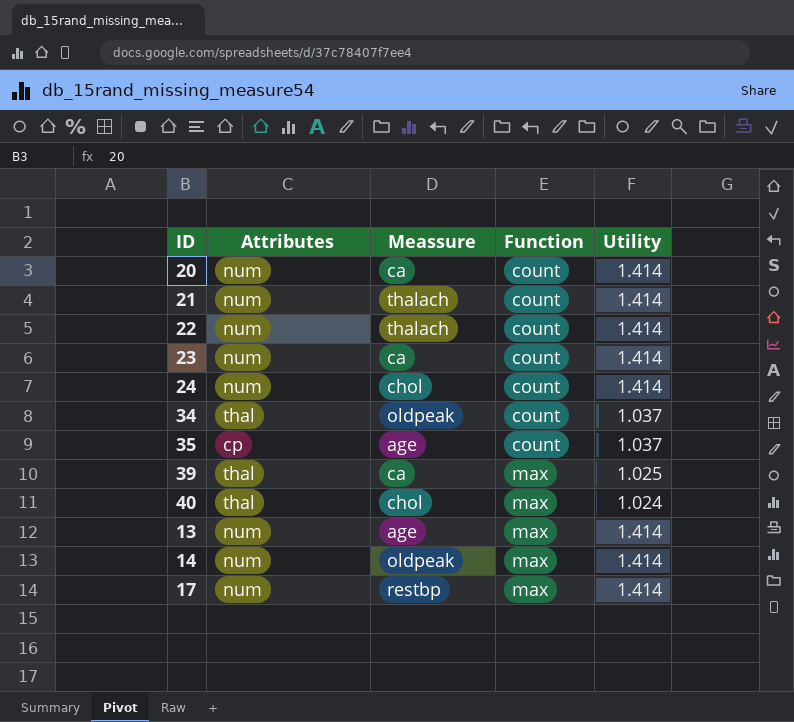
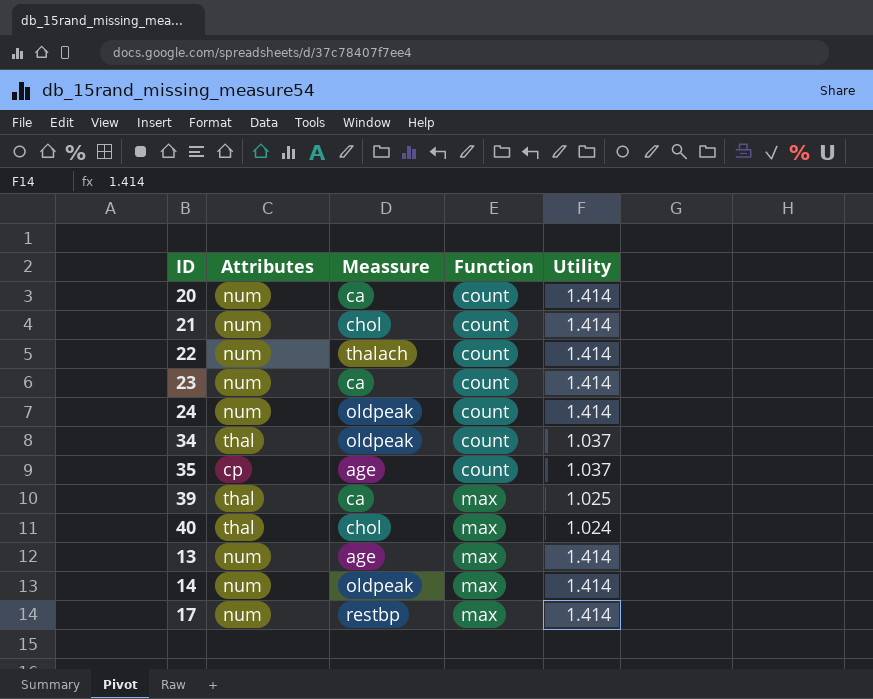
21 | Meassure: thalach -> chol
24 | Meassure: chol -> oldpeak

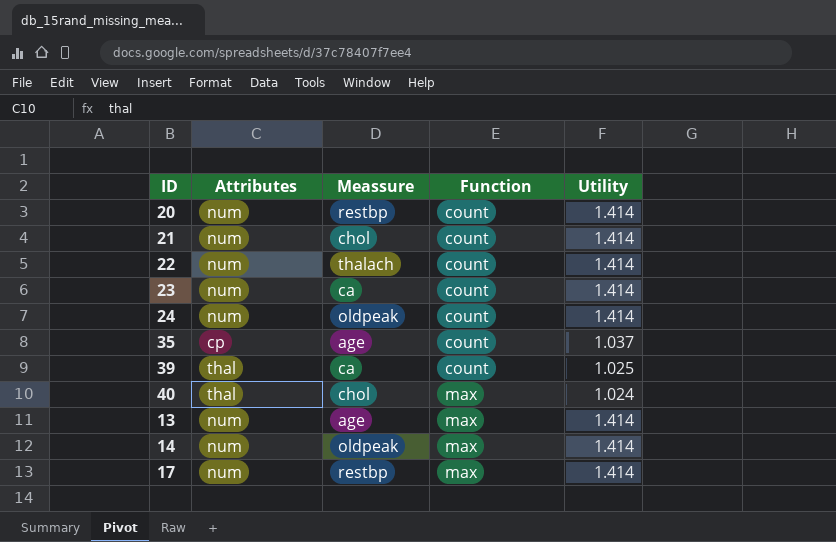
row 34: thal | oldpeak | count | 1.037 -> none
20 | Meassure: ca -> restbp
39 | Function: max -> count

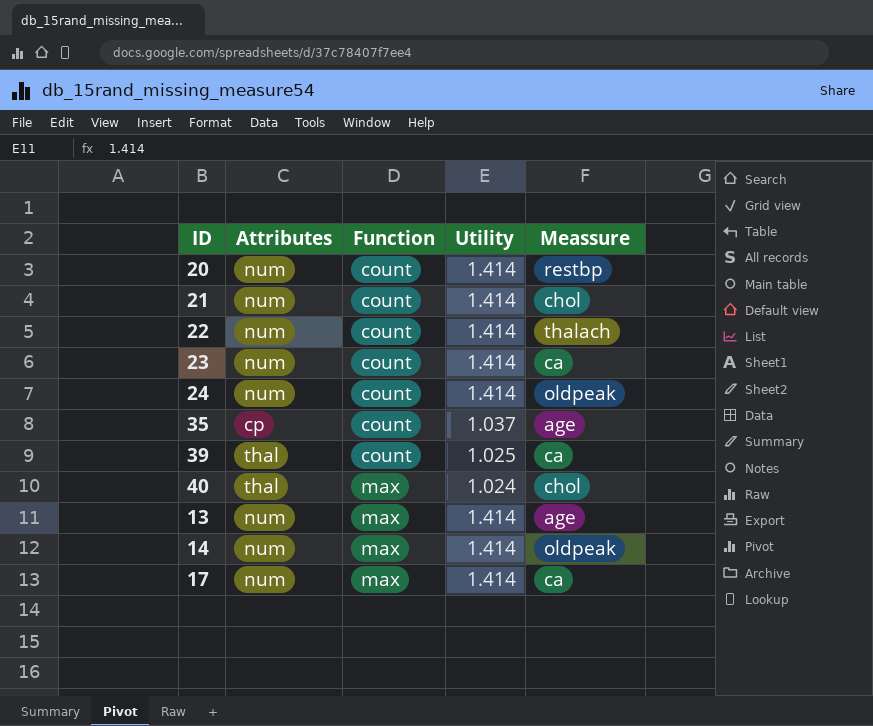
column Meassure | position: 3 -> 5
17 | Meassure: restbp -> ca

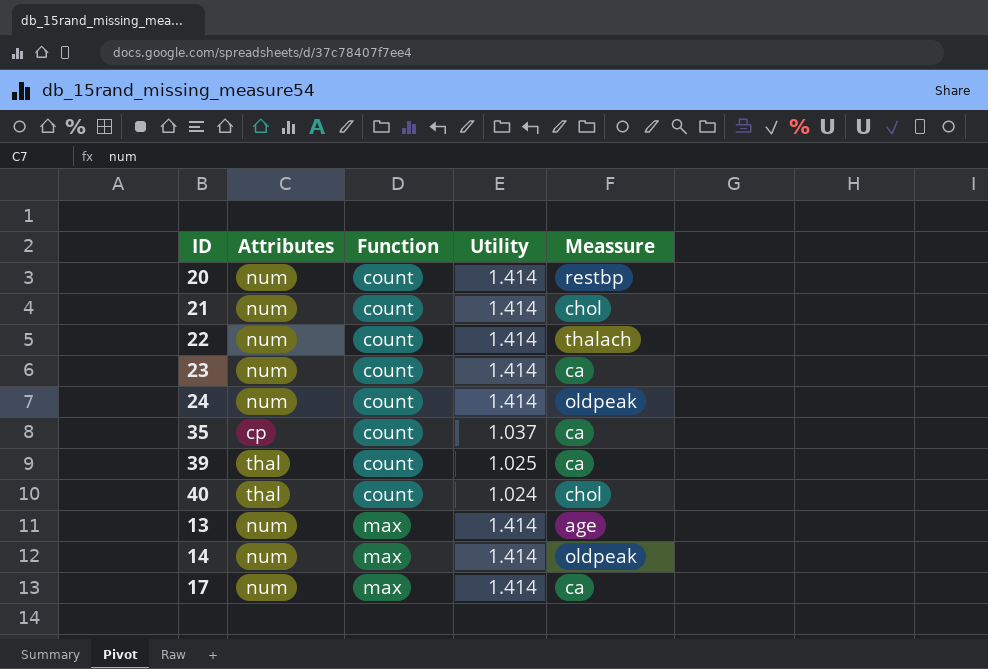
35 | Meassure: age -> ca
40 | Function: max -> count

